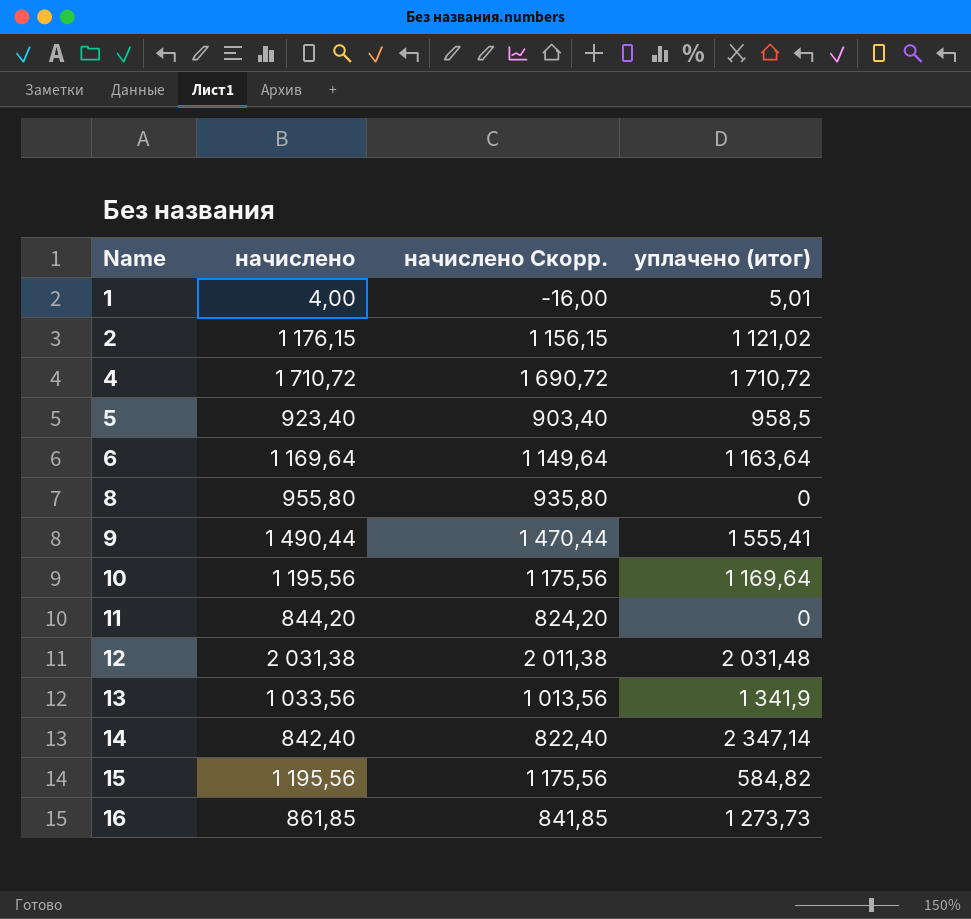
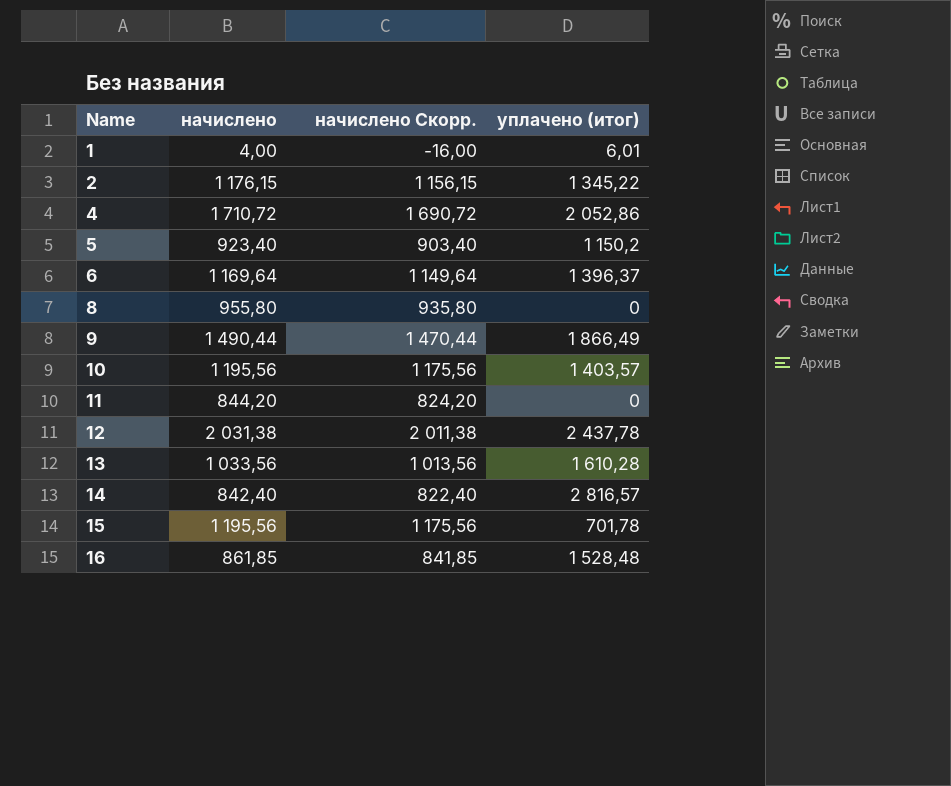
1 | уплачено (итог): 5,01 -> 6,01
2 | уплачено (итог): 1 121,02 -> 1 345,22
4 | уплачено (итог): 1 710,72 -> 2 052,86
5 | уплачено (итог): 958,5 -> 1 150,2
6 | уплачено (итог): 1 163,64 -> 1 396,37
9 | уплачено (итог): 1 555,41 -> 1 866,49
10 | уплачено (итог): 1 169,64 -> 1 403,57
12 | уплачено (итог): 2 031,48 -> 2 437,78
13 | уплачено (итог): 1 341,9 -> 1 610,28
14 | уплачено (итог): 2 347,14 -> 2 816,57
15 | уплачено (итог): 584,82 -> 701,78
16 | уплачено (итог): 1 273,73 -> 1 528,48

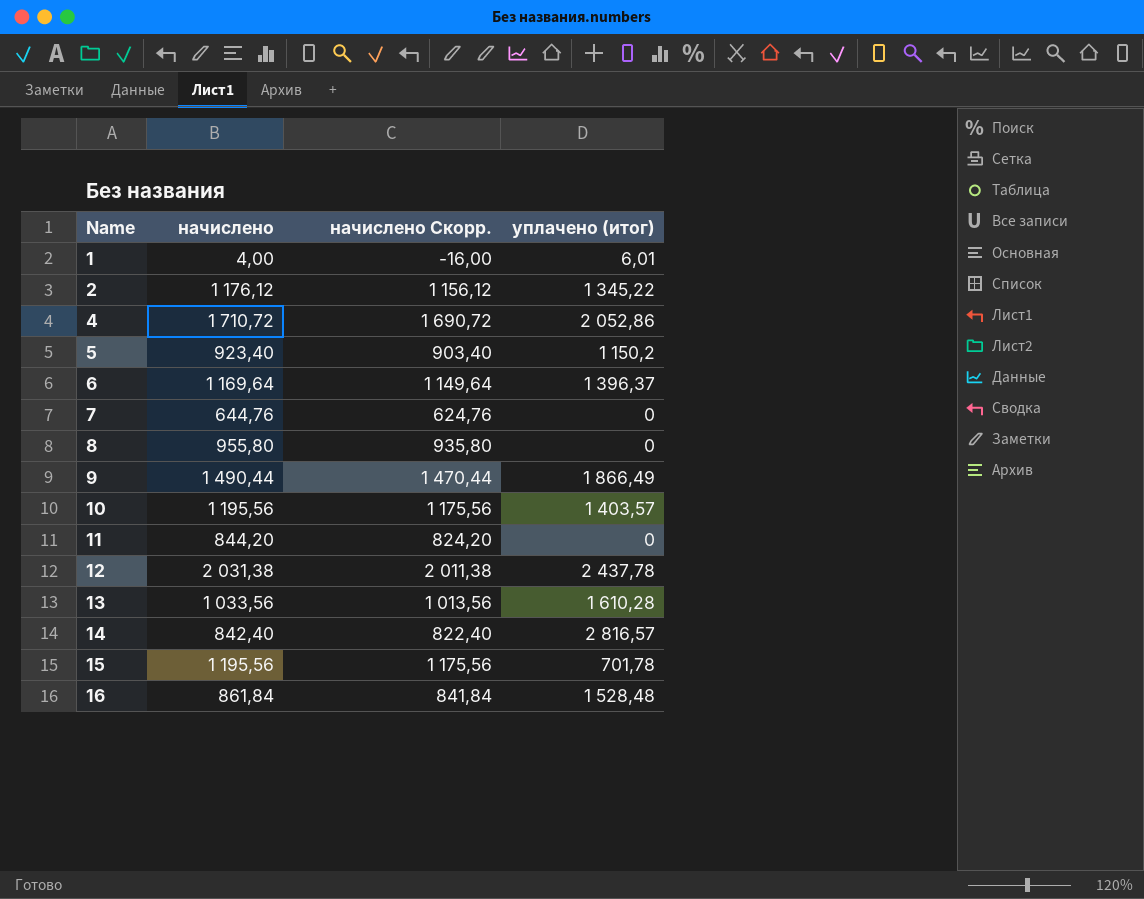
2 | начислено: 1 176,15 -> 1 176,12
2 | начислено Скорр.: 1 156,15 -> 1 156,12
row 7: none -> 644,76 | 624,76 | 0
16 | начислено: 861,85 -> 861,84
16 | начислено Скорр.: 841,85 -> 841,84

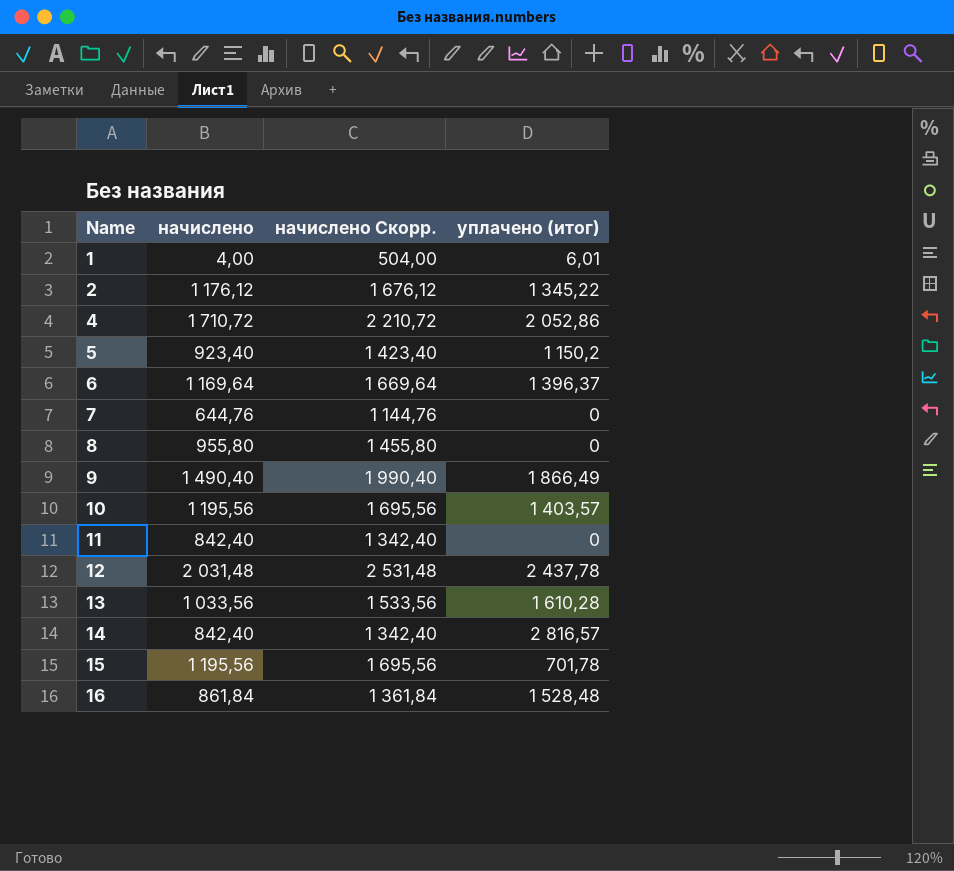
column начислено Скорр. | formula: [начислено] - 20 -> [начислено] + 500
9 | начислено: 1 490,44 -> 1 490,40
11 | начислено: 844,20 -> 842,40
12 | начислено: 2 031,38 -> 2 031,48

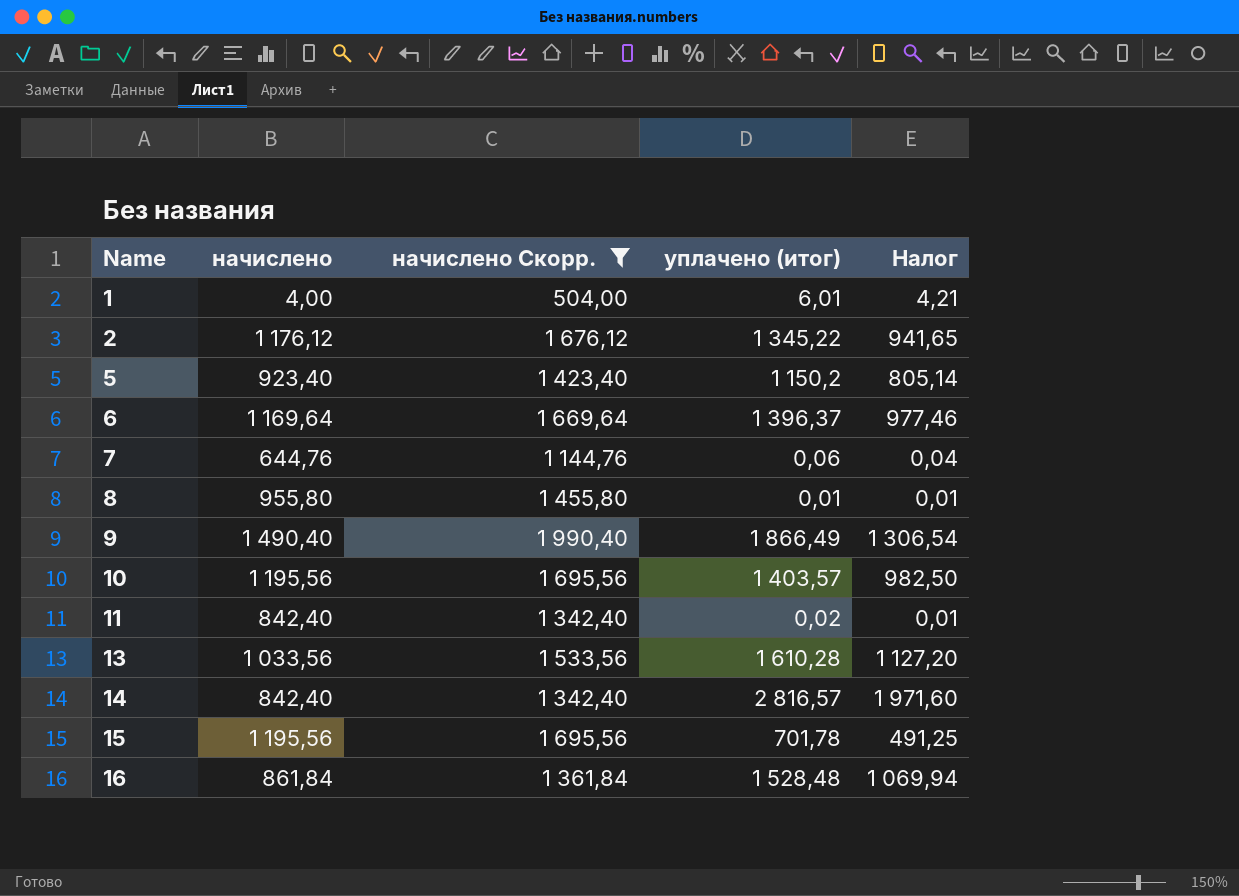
filter: none -> начислено Скорр. <= 1 990,40
column Налог | formula: none -> [уплачено (итог)] * 0,7
7 | уплачено (итог): 0 -> 0,06
8 | уплачено (итог): 0 -> 0,01
11 | уплачено (итог): 0 -> 0,02

